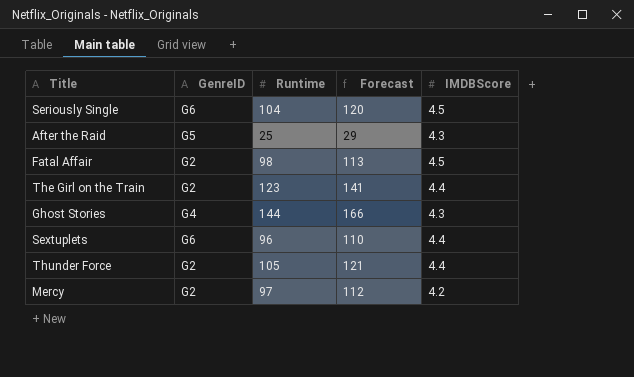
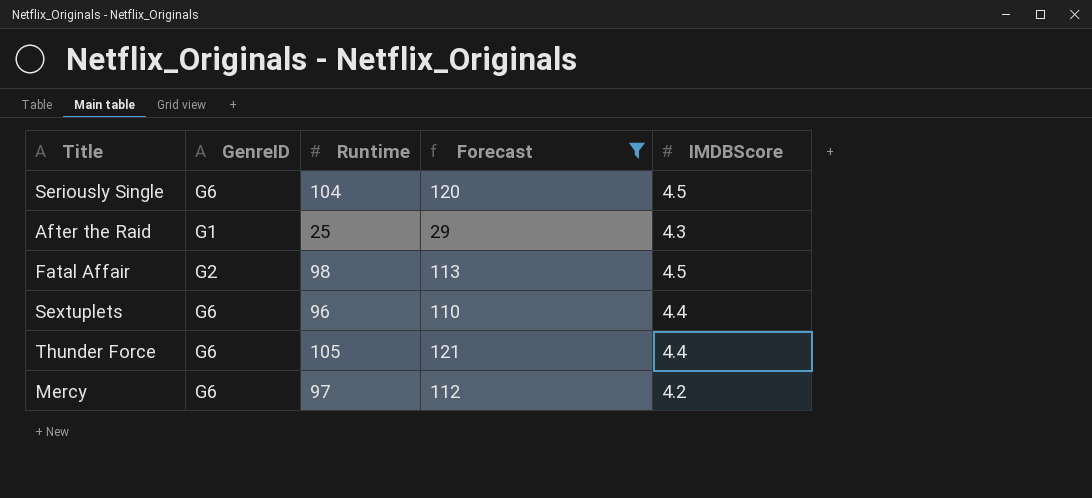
filter: none -> Forecast <= 121
After the Raid | GenreID: G5 -> G1
Thunder Force | GenreID: G2 -> G6
Mercy | GenreID: G2 -> G6

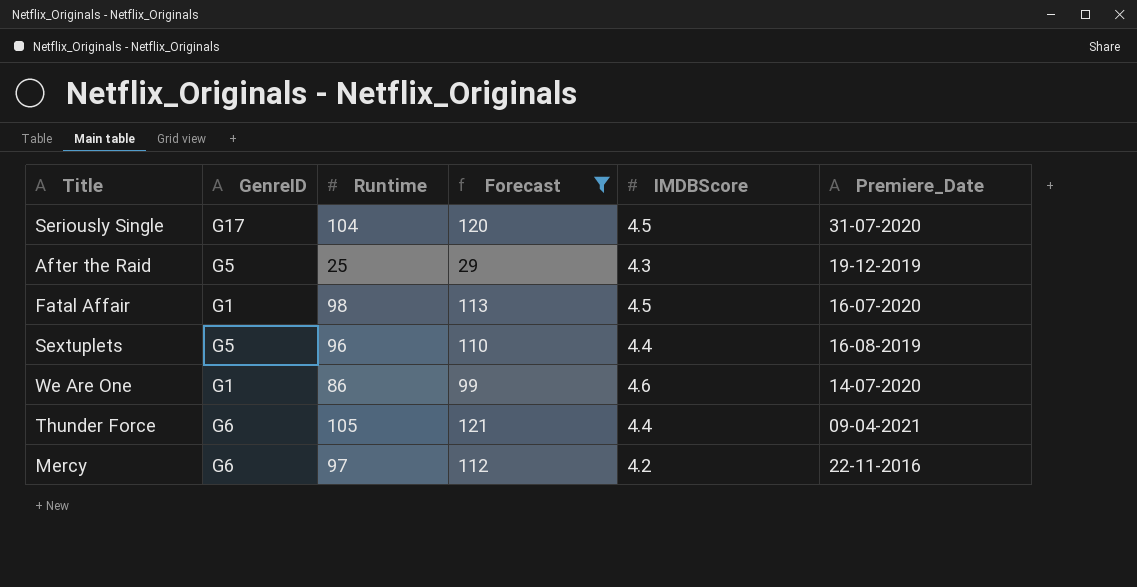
column Premiere_Date | position: none -> 6
Seriously Single | GenreID: G6 -> G17
After the Raid | GenreID: G1 -> G5
Fatal Affair | GenreID: G2 -> G1
Sextuplets | GenreID: G6 -> G5
row We Are One: none -> G1 | 86 | 99 | 4.6 | 14-07-2020

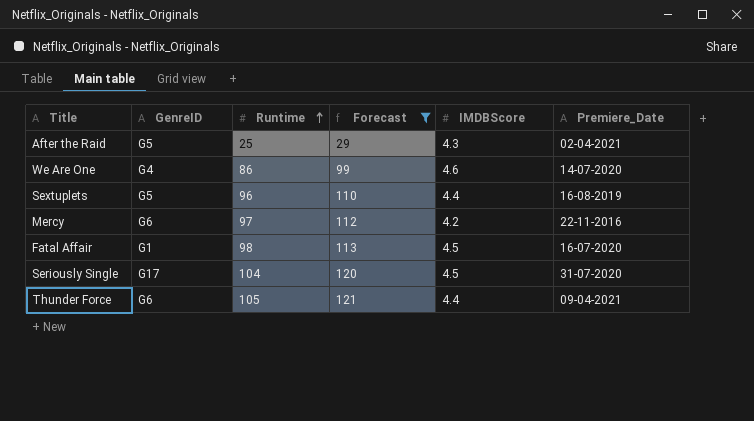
row order: none -> Runtime ascending
After the Raid | Premiere_Date: 19-12-2019 -> 02-04-2021
We Are One | GenreID: G1 -> G4

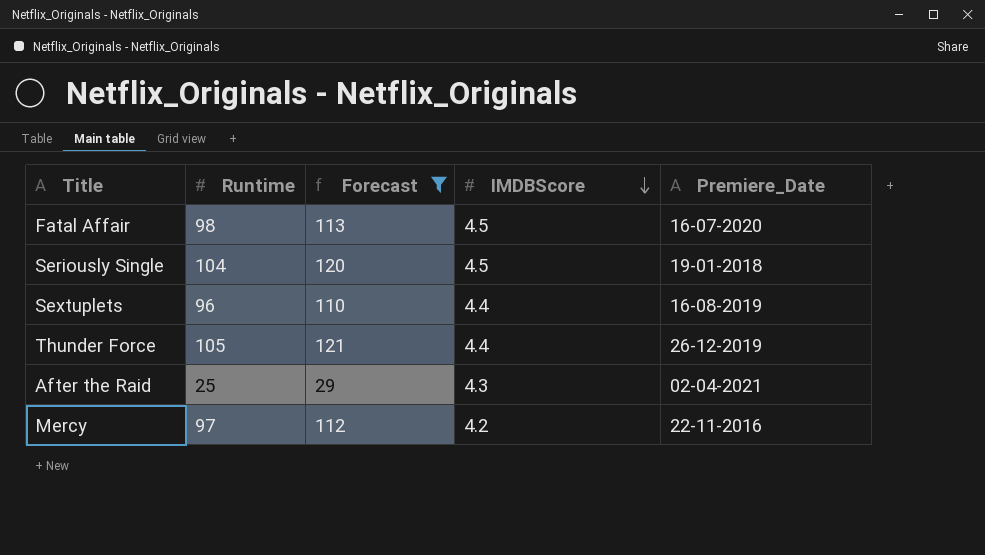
row order: Runtime ascending -> IMDBScore descending
column GenreID | position: 2 -> none
row We Are One: G4 | 86 | 99 | 4.6 | 14-07-2020 -> none
Seriously Single | Premiere_Date: 31-07-2020 -> 19-01-2018
Thunder Force | Premiere_Date: 09-04-2021 -> 26-12-2019

